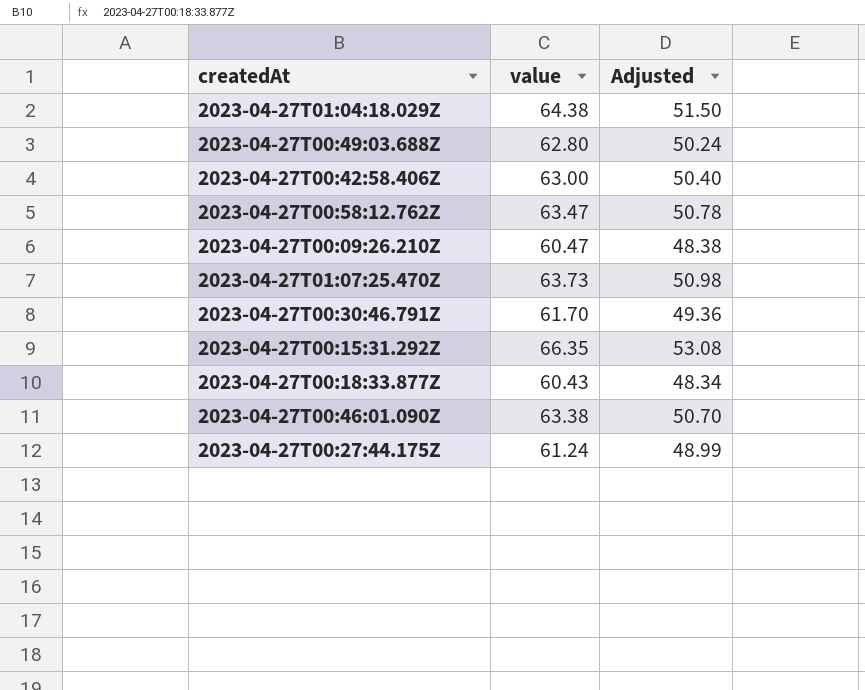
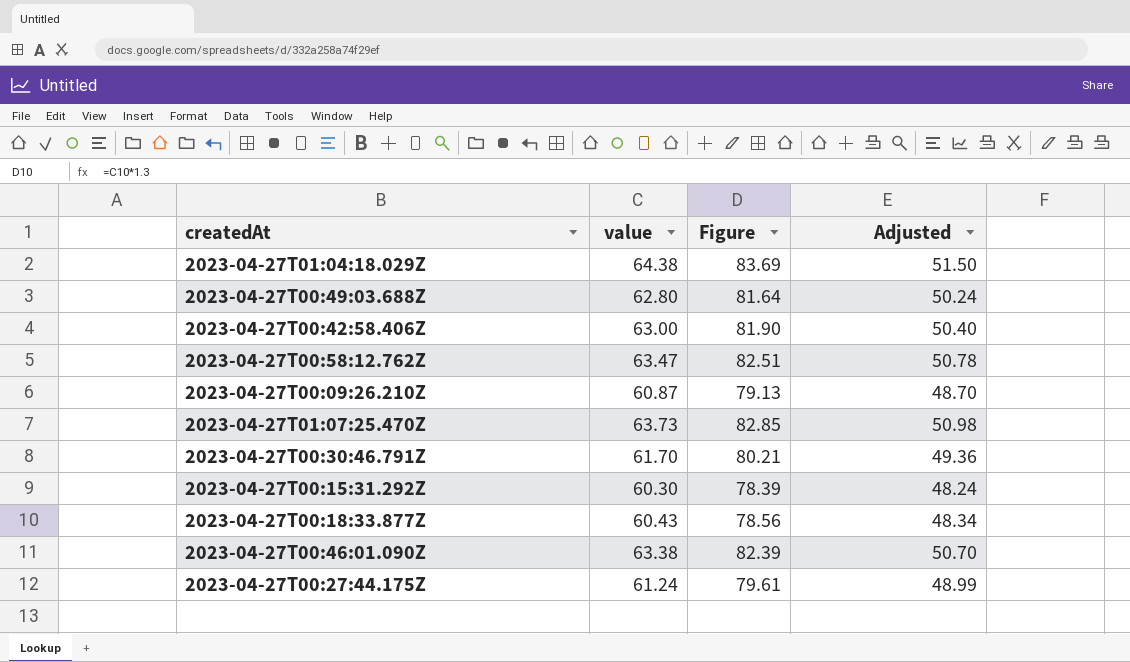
column Figure | formula: none -> [value] * 1.3
2023-04-27T00:09:26.210Z | value: 60.47 -> 60.87
2023-04-27T00:09:26.210Z | Adjusted: 48.38 -> 48.70
2023-04-27T00:15:31.292Z | value: 66.35 -> 60.30
2023-04-27T00:15:31.292Z | Adjusted: 53.08 -> 48.24

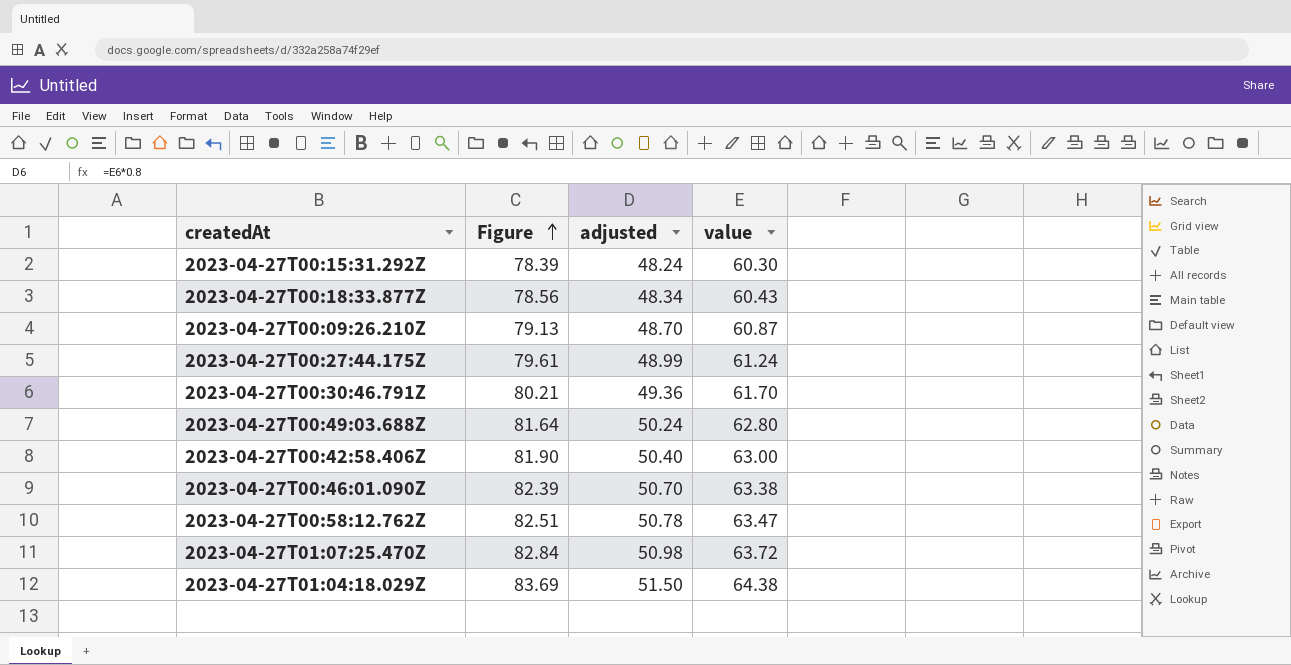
row order: none -> Figure ascending
column name: Adjusted -> adjusted
column value | position: 2 -> 4
2023-04-27T01:07:25.470Z | Figure: 82.85 -> 82.84
2023-04-27T01:07:25.470Z | value: 63.73 -> 63.72

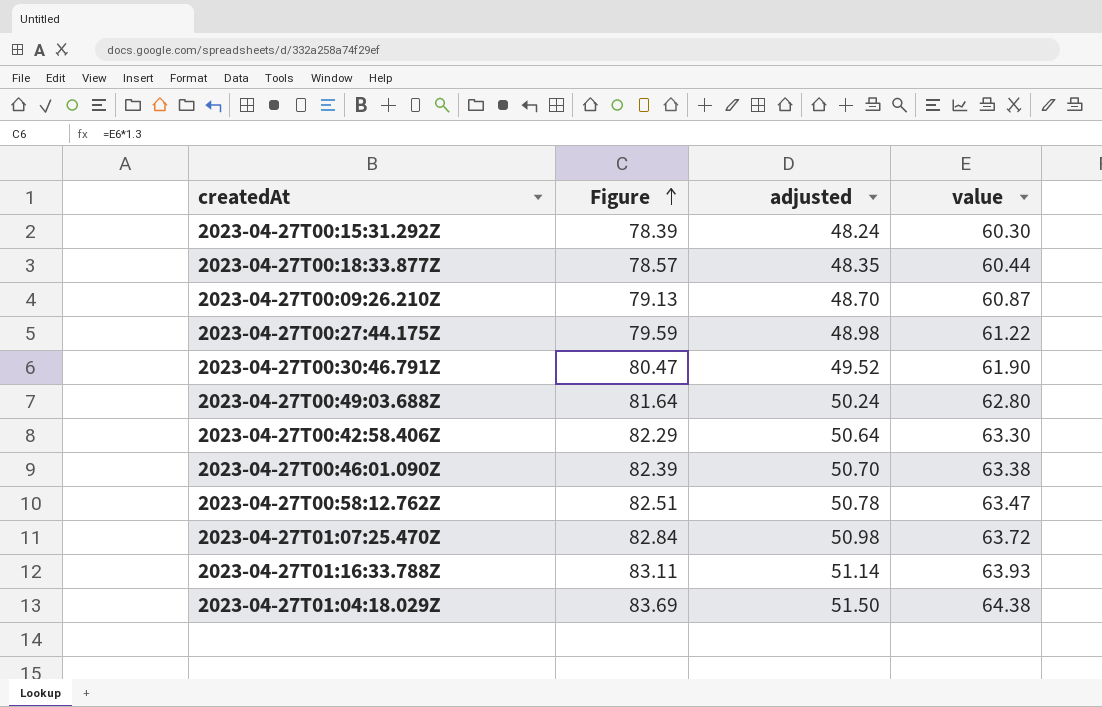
2023-04-27T00:18:33.877Z | Figure: 78.56 -> 78.57
2023-04-27T00:18:33.877Z | adjusted: 48.34 -> 48.35
2023-04-27T00:18:33.877Z | value: 60.43 -> 60.44
2023-04-27T00:27:44.175Z | Figure: 79.61 -> 79.59
2023-04-27T00:27:44.175Z | adjusted: 48.99 -> 48.98
2023-04-27T00:27:44.175Z | value: 61.24 -> 61.22
2023-04-27T00:30:46.791Z | Figure: 80.21 -> 80.47
2023-04-27T00:30:46.791Z | adjusted: 49.36 -> 49.52
2023-04-27T00:30:46.791Z | value: 61.70 -> 61.90
2023-04-27T00:42:58.406Z | Figure: 81.90 -> 82.29
2023-04-27T00:42:58.406Z | adjusted: 50.40 -> 50.64
2023-04-27T00:42:58.406Z | value: 63.00 -> 63.30
row 2023-04-27T01:16:33.788Z: none -> 83.11 | 51.14 | 63.93

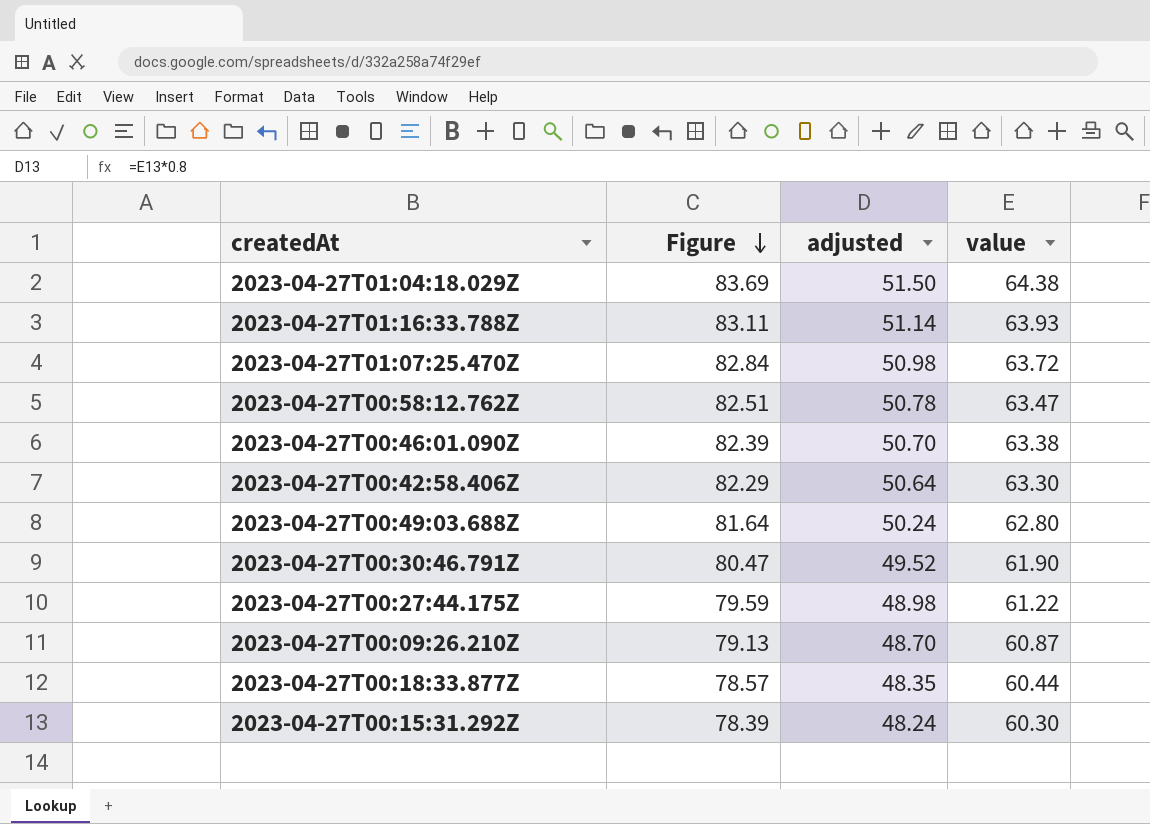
row order: Figure ascending -> Figure descending

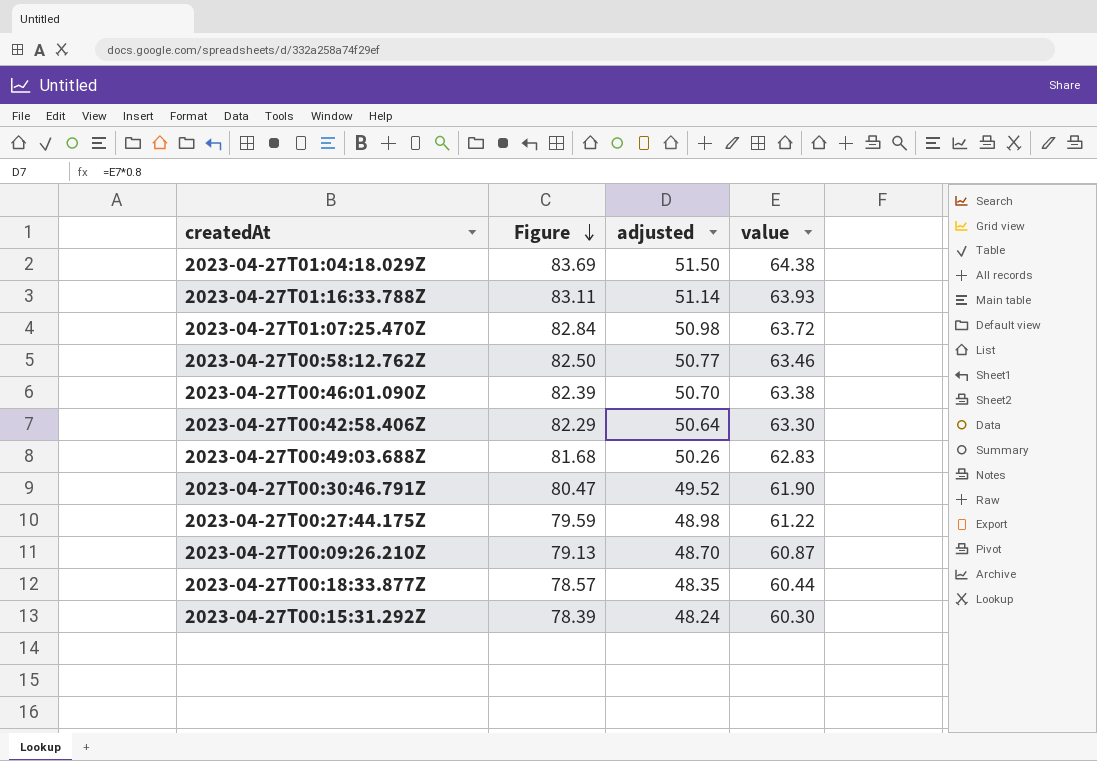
2023-04-27T00:58:12.762Z | Figure: 82.51 -> 82.50
2023-04-27T00:58:12.762Z | adjusted: 50.78 -> 50.77
2023-04-27T00:58:12.762Z | value: 63.47 -> 63.46
2023-04-27T00:49:03.688Z | Figure: 81.64 -> 81.68
2023-04-27T00:49:03.688Z | adjusted: 50.24 -> 50.26
2023-04-27T00:49:03.688Z | value: 62.80 -> 62.83

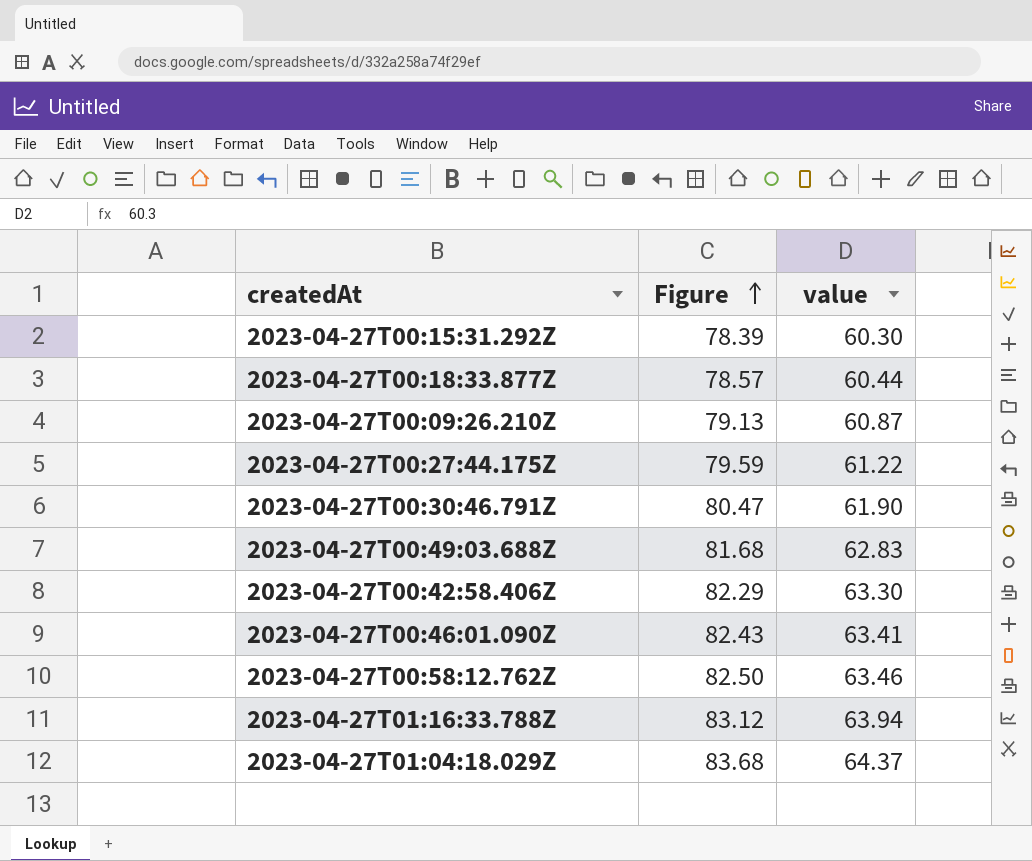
row order: Figure descending -> Figure ascending
column adjusted | formula: [value] * 0.8 -> none
row 2023-04-27T01:07:25.470Z: 82.84 | 50.98 | 63.72 -> none
2023-04-27T00:46:01.090Z | Figure: 82.39 -> 82.43
2023-04-27T00:46:01.090Z | value: 63.38 -> 63.41
2023-04-27T01:16:33.788Z | Figure: 83.11 -> 83.12
2023-04-27T01:16:33.788Z | value: 63.93 -> 63.94
2023-04-27T01:04:18.029Z | Figure: 83.69 -> 83.68
2023-04-27T01:04:18.029Z | value: 64.38 -> 64.37

